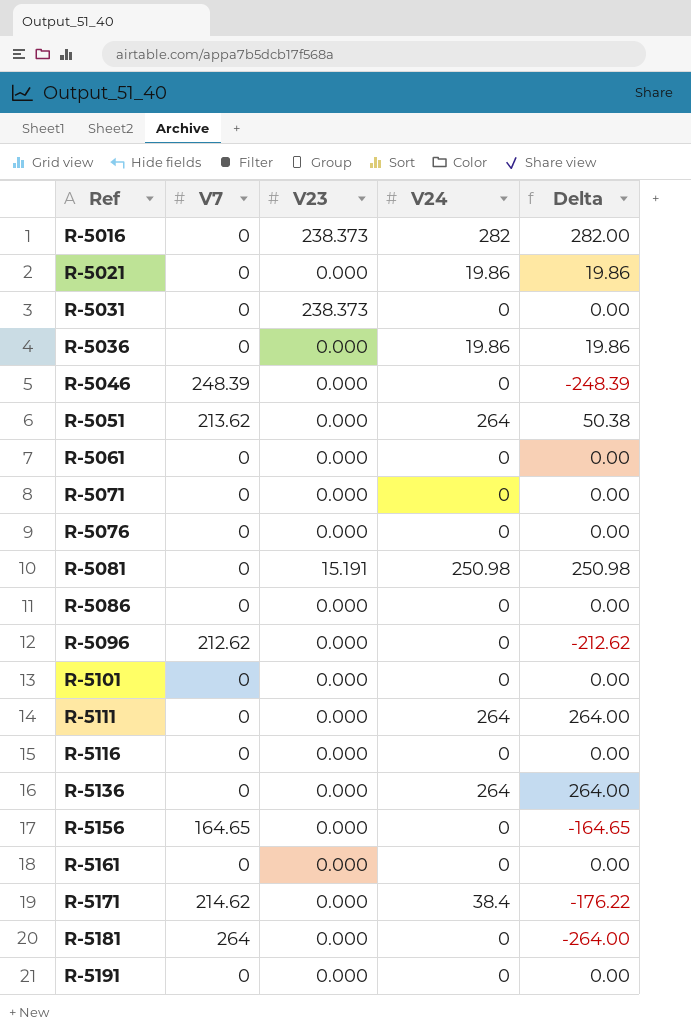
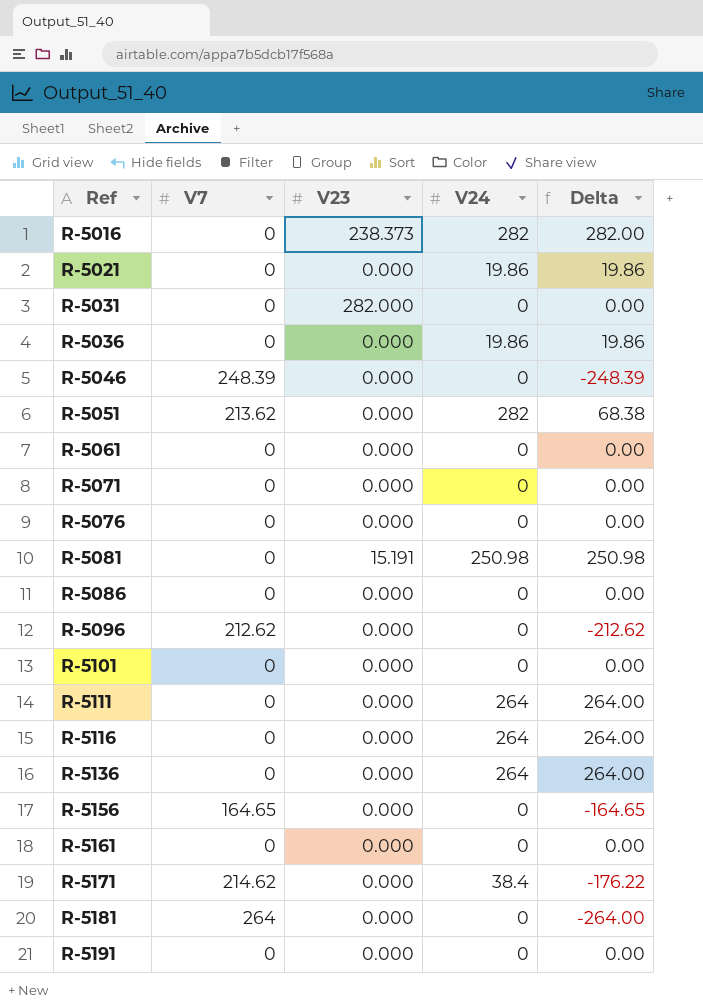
R-5031 | V23: 238.373 -> 282.000
R-5051 | V24: 264 -> 282
R-5051 | Delta: 50.38 -> 68.38
R-5116 | V24: 0 -> 264
R-5116 | Delta: 0.00 -> 264.00

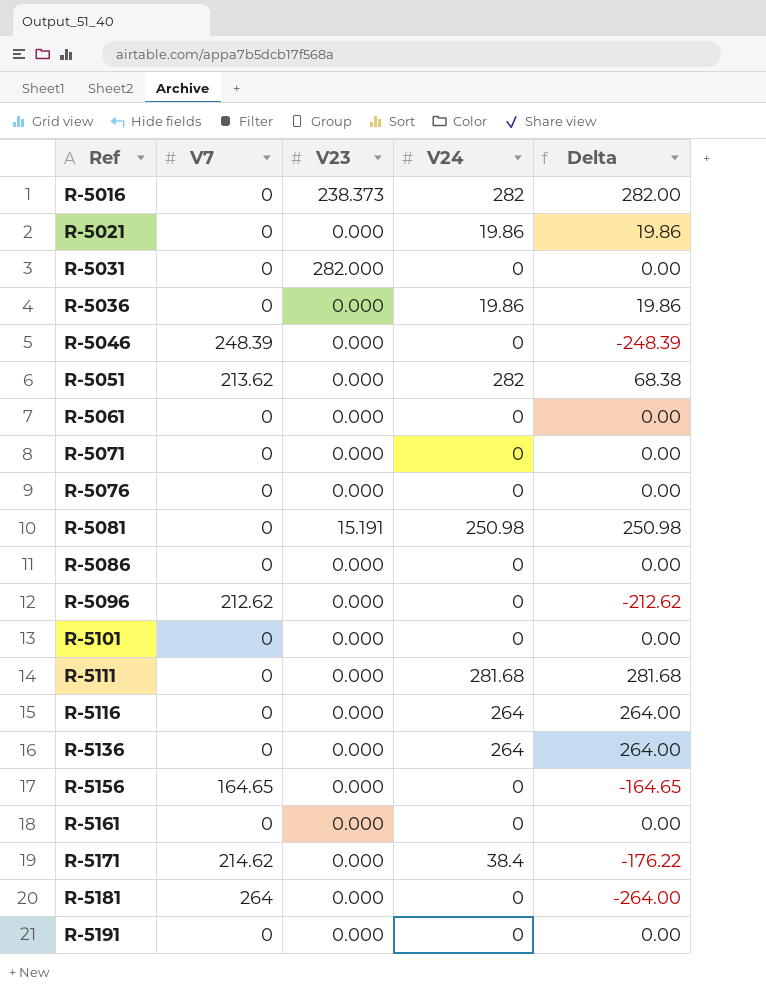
R-5111 | V24: 264 -> 281.68
R-5111 | Delta: 264.00 -> 281.68

